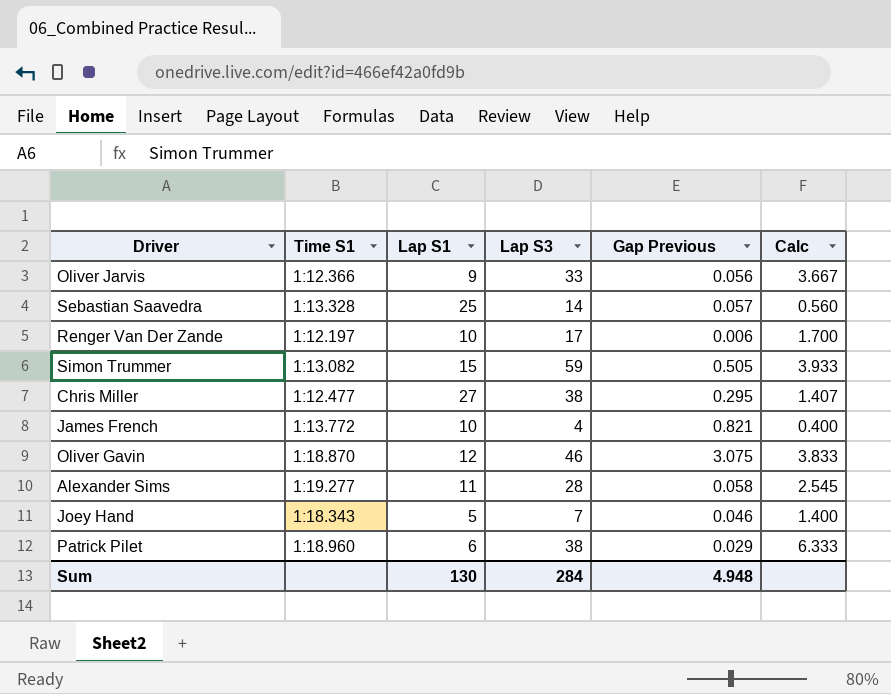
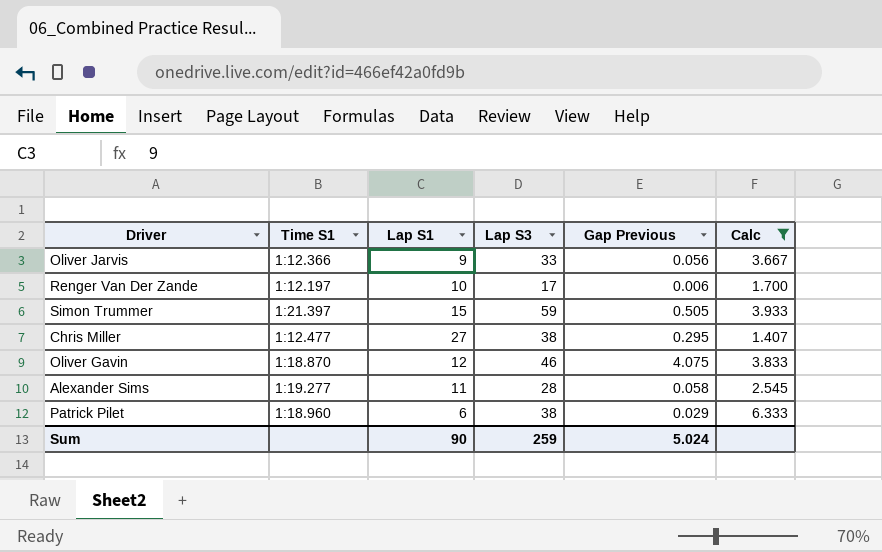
filter: none -> Calc >= 1.407
Simon Trummer | Time S1: 1:13.082 -> 1:21.397
Oliver Gavin | Gap Previous: 3.075 -> 4.075
Sum | Lap S1: 130 -> 90
Sum | Lap S3: 284 -> 259
Sum | Gap Previous: 4.948 -> 5.024

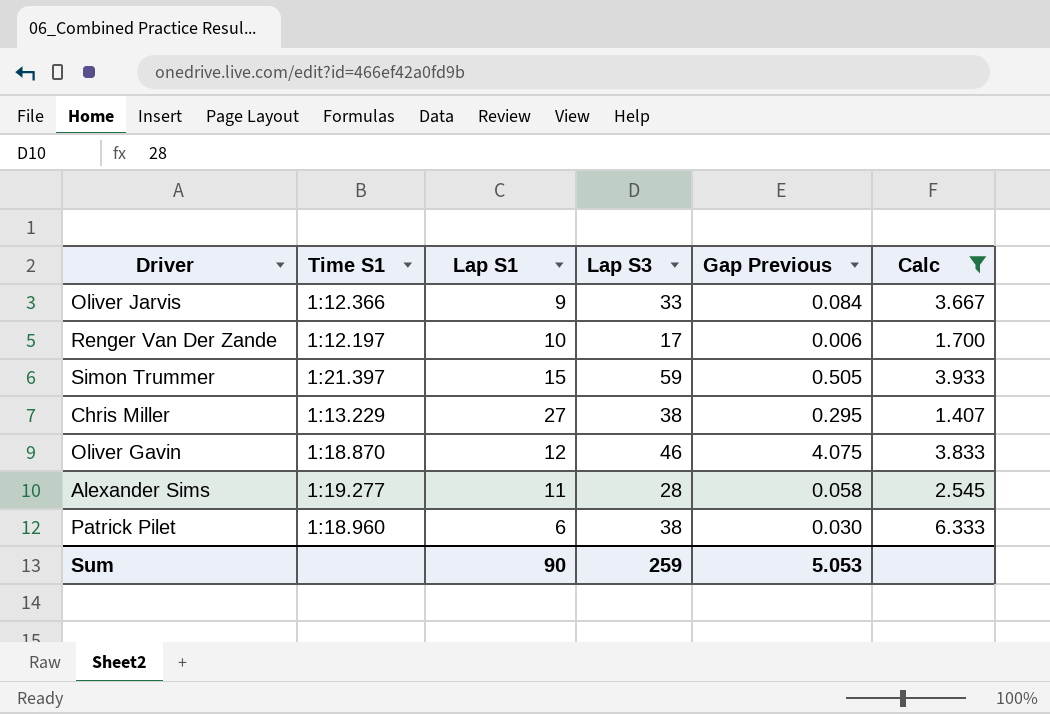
Oliver Jarvis | Gap Previous: 0.056 -> 0.084
Chris Miller | Time S1: 1:12.477 -> 1:13.229
Patrick Pilet | Gap Previous: 0.029 -> 0.030
Sum | Gap Previous: 5.024 -> 5.053

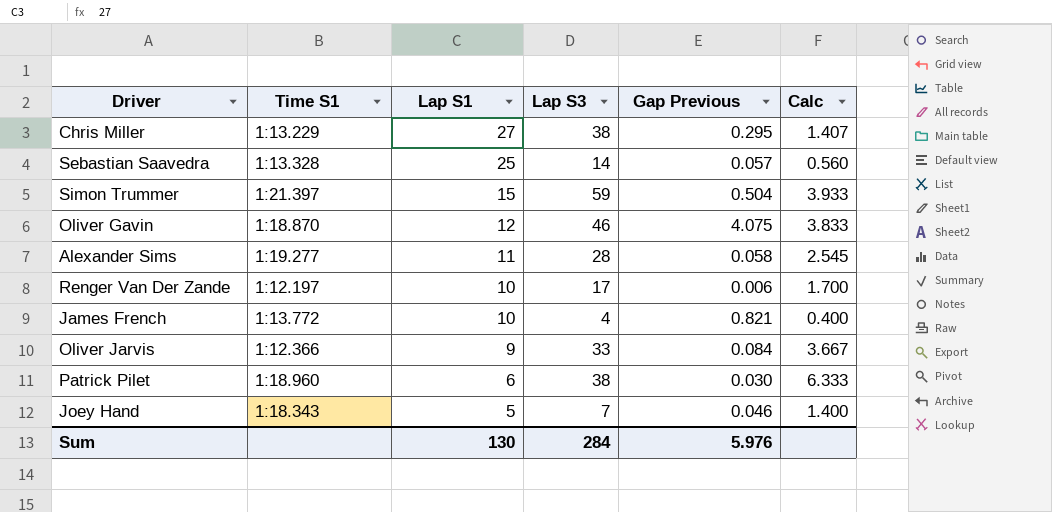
filter: Calc >= 1.407 -> none
row order: none -> Lap S1 descending
Simon Trummer | Gap Previous: 0.505 -> 0.504
Sum | Lap S1: 90 -> 130
Sum | Lap S3: 259 -> 284
Sum | Gap Previous: 5.053 -> 5.976

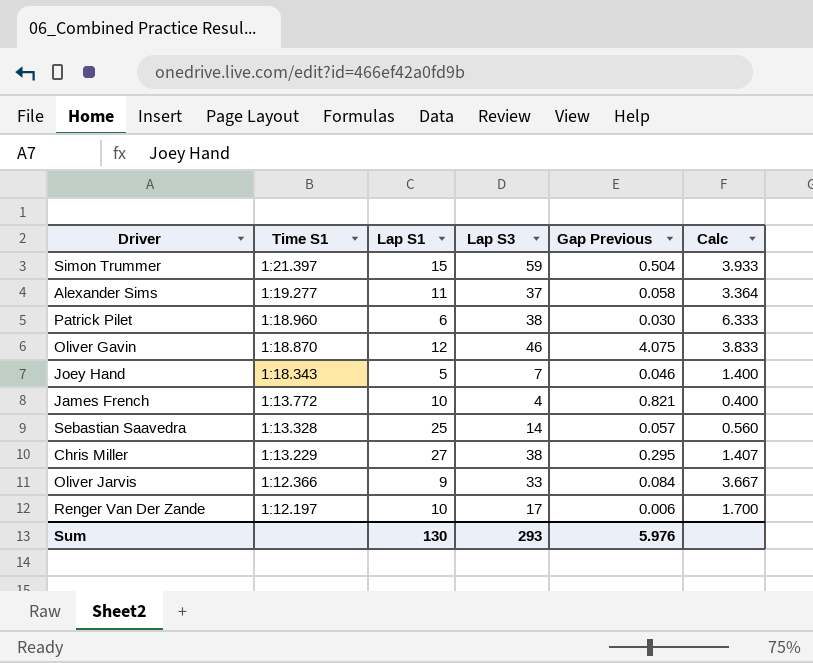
row order: Lap S1 descending -> Time S1 descending
Alexander Sims | Lap S3: 28 -> 37
Alexander Sims | Calc: 2.545 -> 3.364
Sum | Lap S3: 284 -> 293

